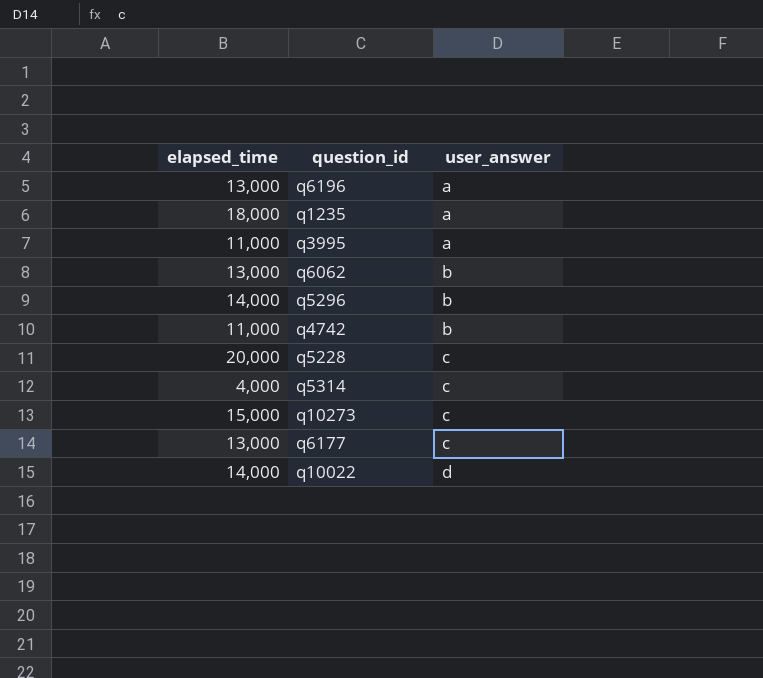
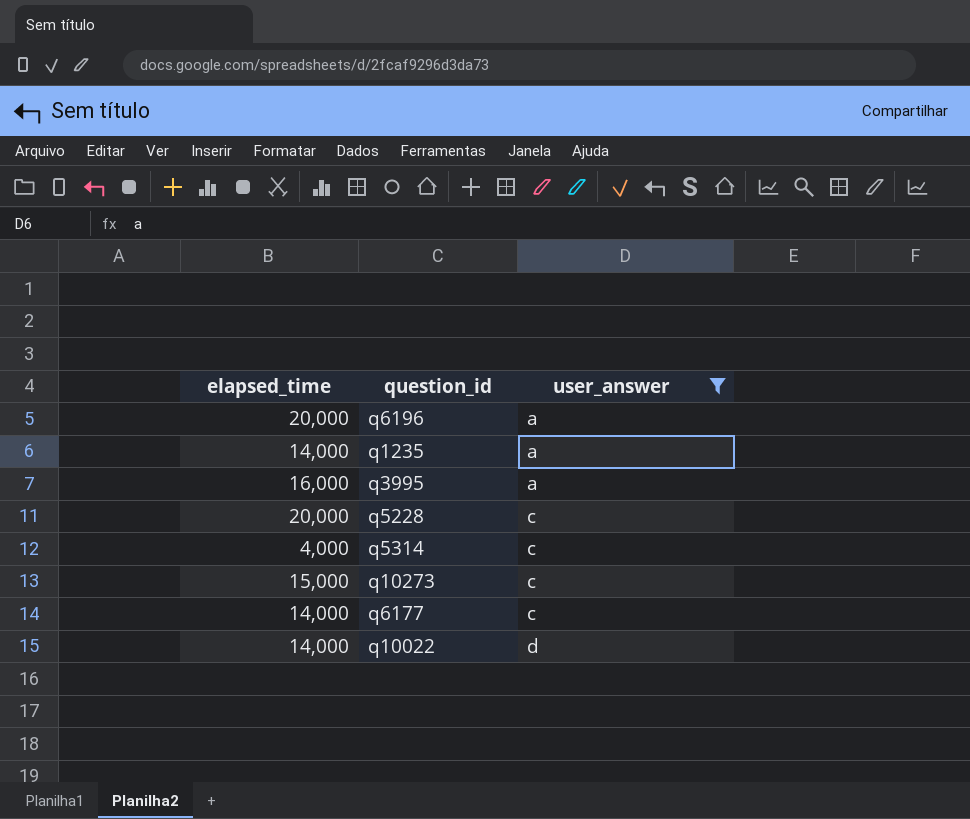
filter: none -> user_answer != b
q6196 | elapsed_time: 13,000 -> 20,000
q1235 | elapsed_time: 18,000 -> 14,000
q3995 | elapsed_time: 11,000 -> 16,000
q6177 | elapsed_time: 13,000 -> 14,000

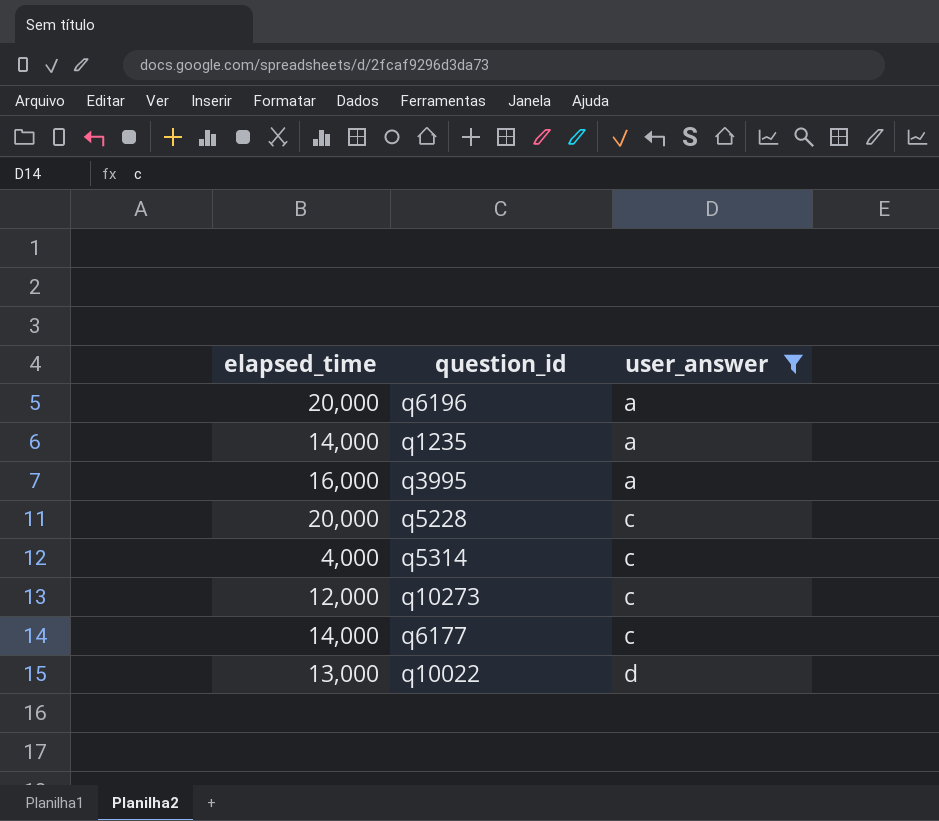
q10273 | elapsed_time: 15,000 -> 12,000
q10022 | elapsed_time: 14,000 -> 13,000

